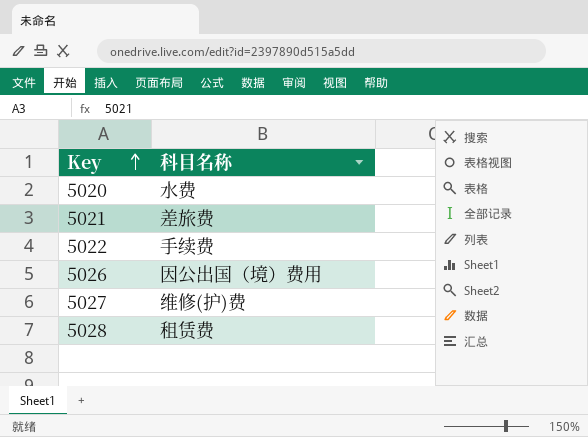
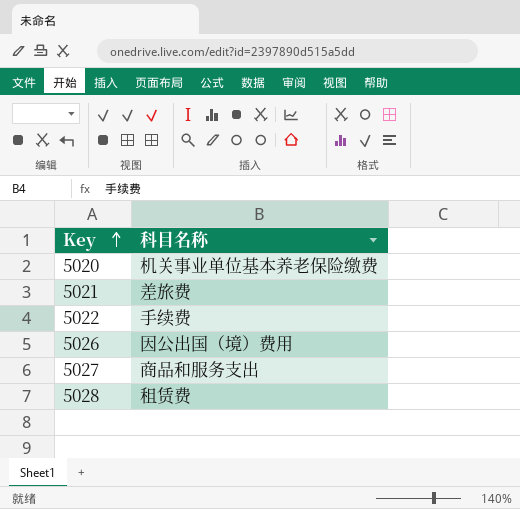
5020 | 科目名称: 水费 -> 机关事业单位基本养老保险缴费
5027 | 科目名称: 维修(护)费 -> 商品和服务支出

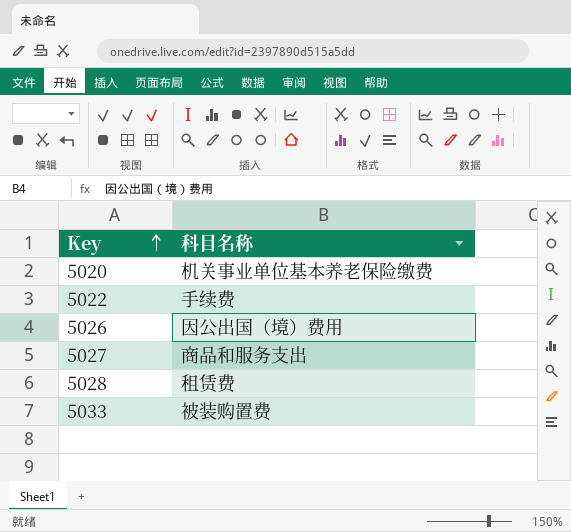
row 5021: 差旅费 -> none
row 5033: none -> 被装购置费

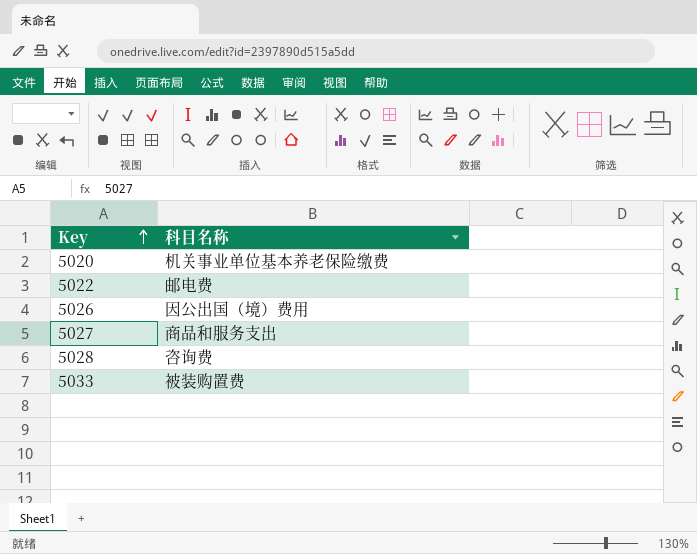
5022 | 科目名称: 手续费 -> 邮电费
5028 | 科目名称: 租赁费 -> 咨询费

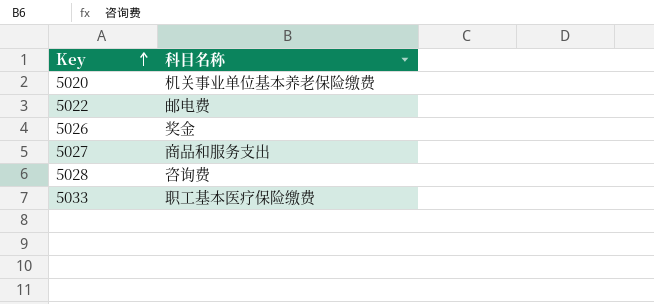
5026 | 科目名称: 因公出国（境）费用 -> 奖金
5033 | 科目名称: 被装购置费 -> 职工基本医疗保险缴费

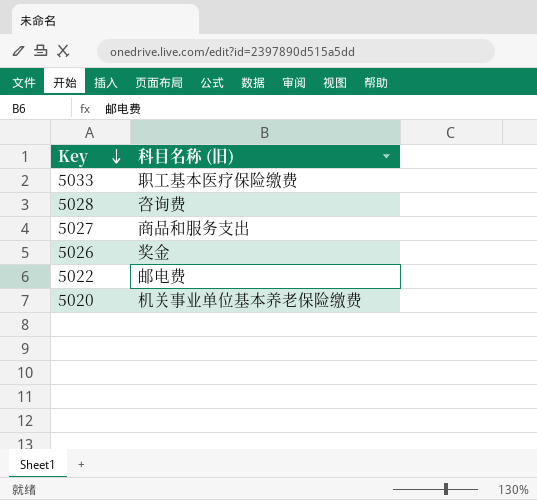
row order: Key ascending -> Key descending
column name: 科目名称 -> 科目名称 (旧)

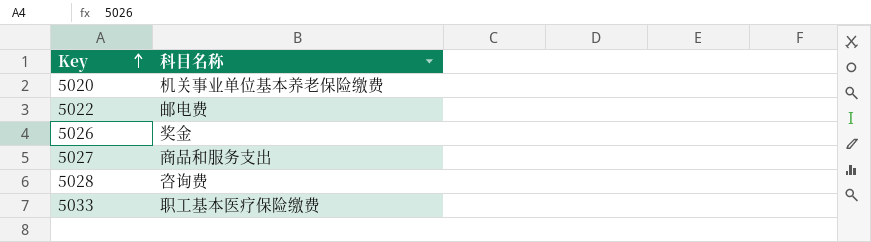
row order: Key descending -> Key ascending
column name: 科目名称 (旧) -> 科目名称

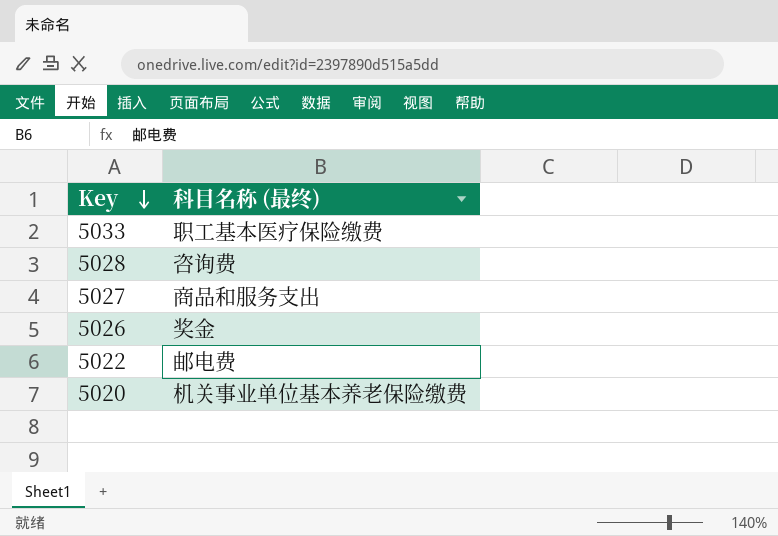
row order: Key ascending -> Key descending
column name: 科目名称 -> 科目名称 (最终)

